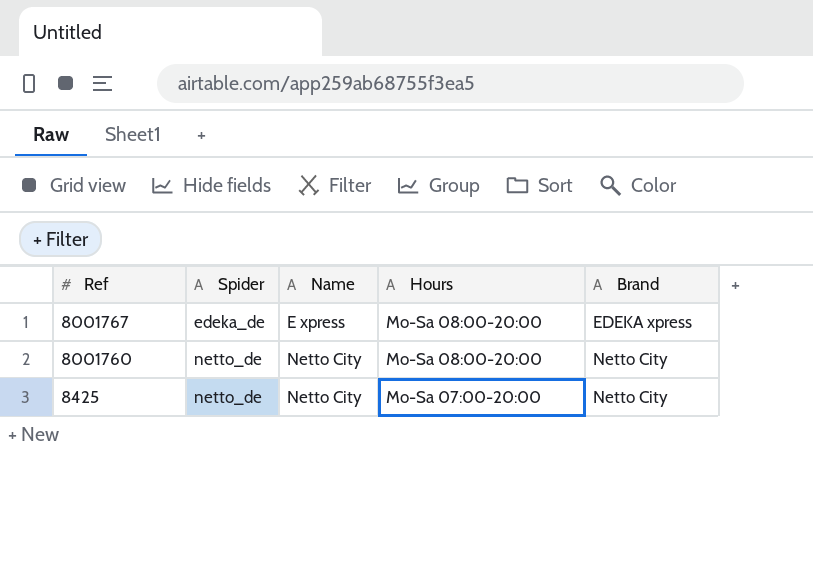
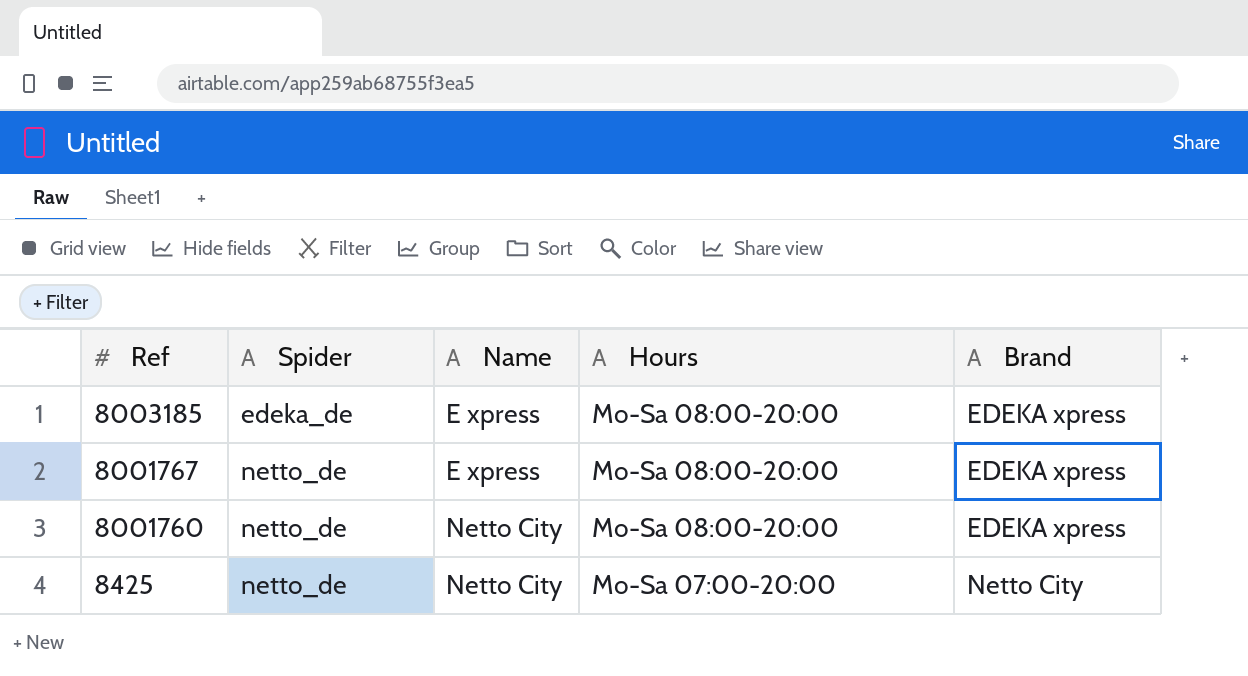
row 8003185: none -> edeka_de | E xpress | Mo-Sa 08:00-20:00 | EDEKA xpress
8001767 | Spider: edeka_de -> netto_de
8001760 | Brand: Netto City -> EDEKA xpress

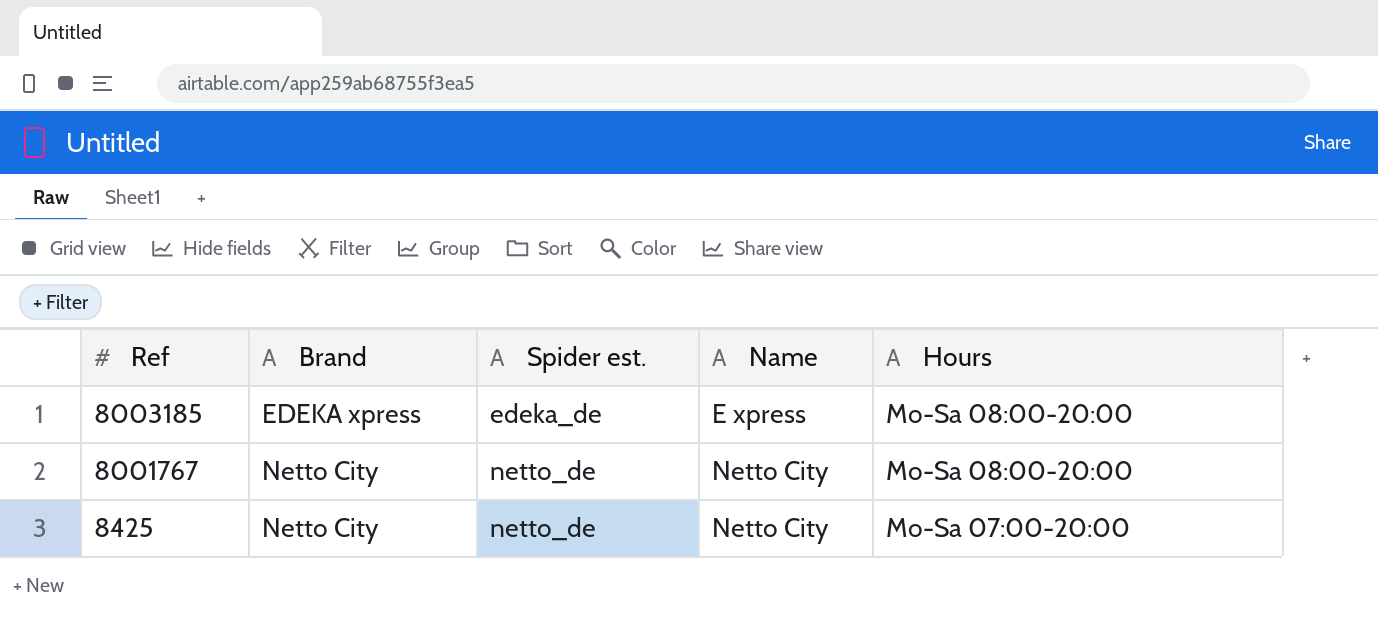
column Brand | position: 5 -> 2
column name: Spider -> Spider est.
row 8001760: netto_de | Netto City | Mo-Sa 08:00-20:00 | EDEKA xpress -> none
8001767 | Brand: EDEKA xpress -> Netto City
8001767 | Name: E xpress -> Netto City

